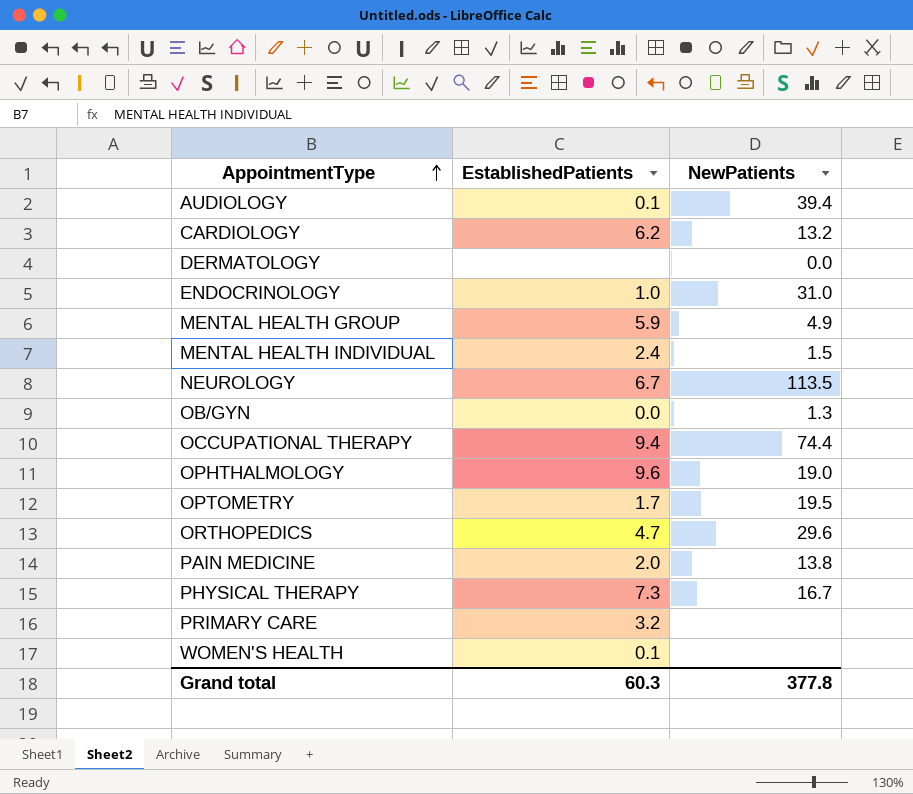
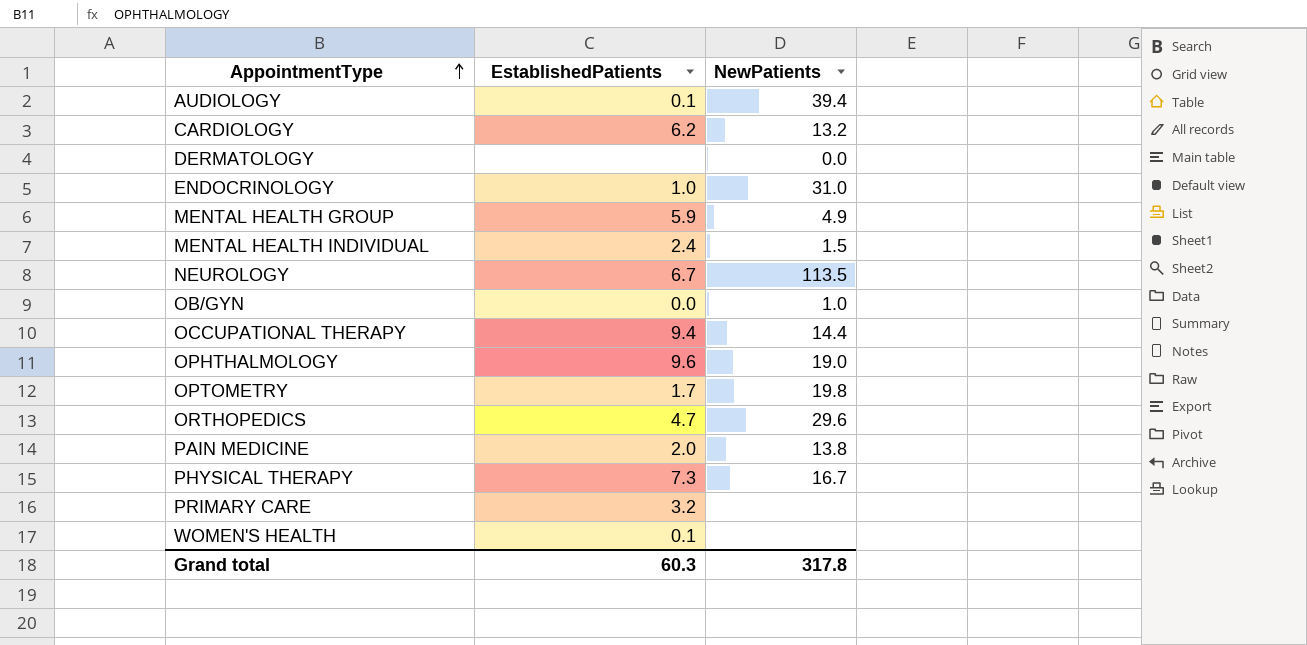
OB/GYN | NewPatients: 1.3 -> 1.0
OCCUPATIONAL THERAPY | NewPatients: 74.4 -> 14.4
OPTOMETRY | NewPatients: 19.5 -> 19.8
Grand total | NewPatients: 377.8 -> 317.8

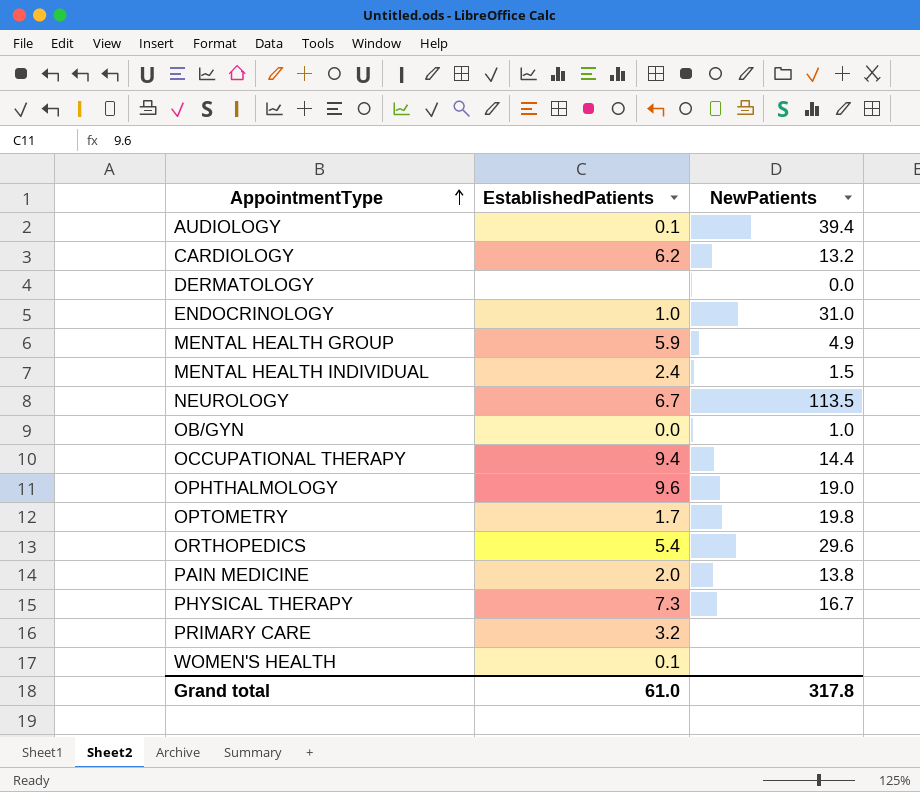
ORTHOPEDICS | EstablishedPatients: 4.7 -> 5.4
Grand total | EstablishedPatients: 60.3 -> 61.0

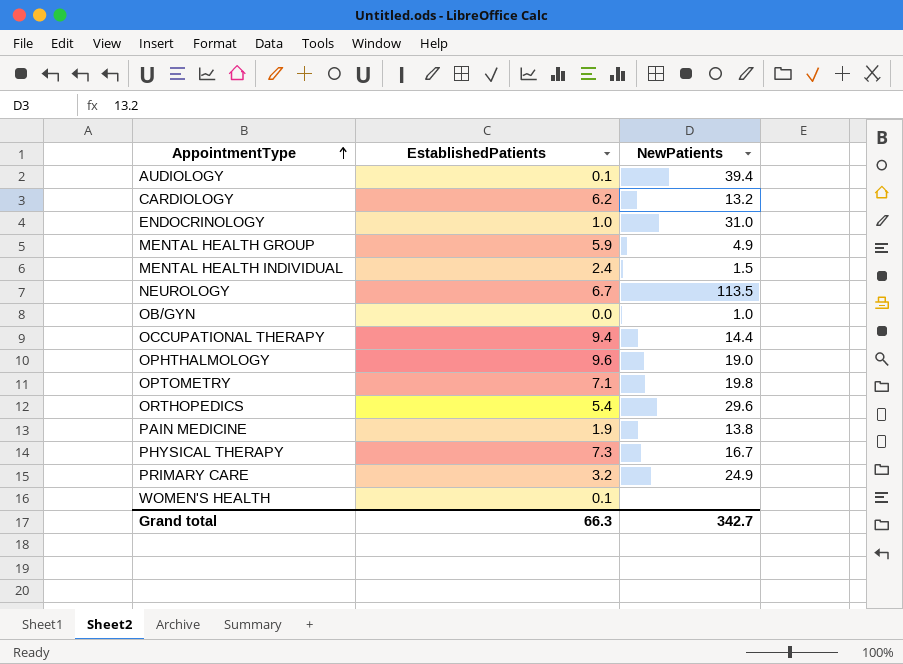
row DERMATOLOGY: none | 0.0 -> none
OPTOMETRY | EstablishedPatients: 1.7 -> 7.1
PAIN MEDICINE | EstablishedPatients: 2.0 -> 1.9
PRIMARY CARE | NewPatients: none -> 24.9
Grand total | EstablishedPatients: 61.0 -> 66.3
Grand total | NewPatients: 317.8 -> 342.7

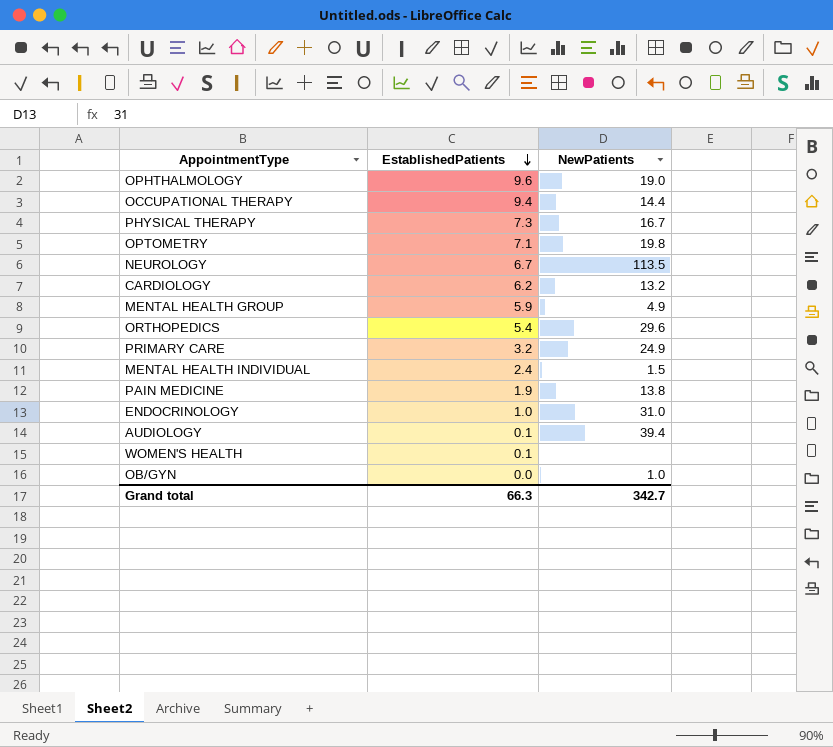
row order: AppointmentType ascending -> EstablishedPatients descending

